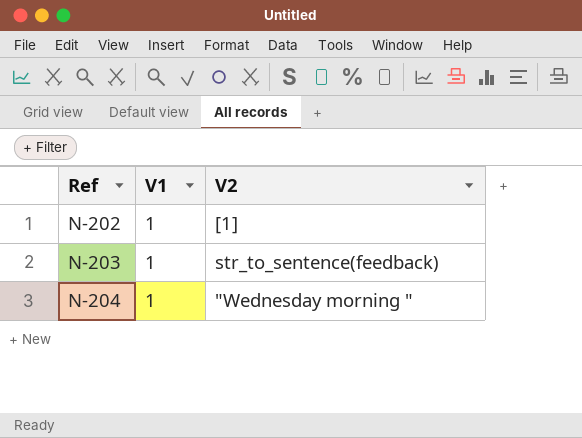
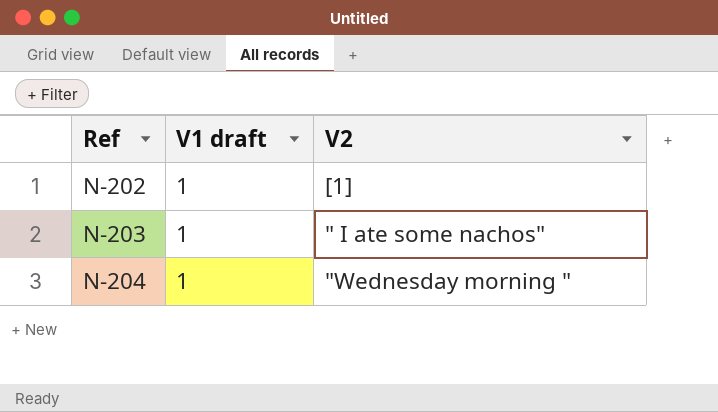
column name: V1 -> V1 draft
N-203 | V2: str_to_sentence(feedback) -> " I ate some nachos"

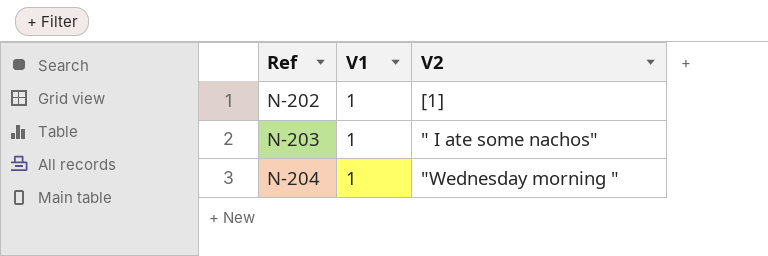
column name: V1 draft -> V1

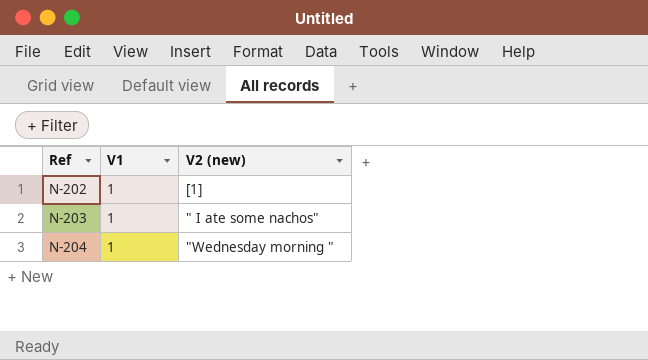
column name: V2 -> V2 (new)

